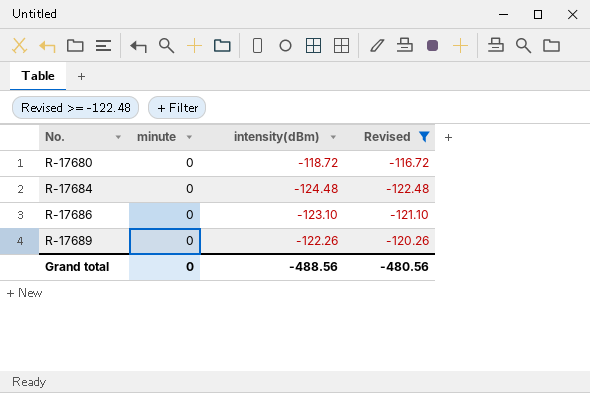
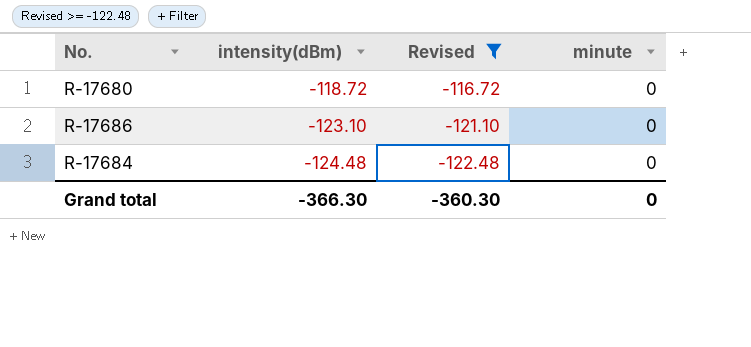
row order: No. ascending -> intensity(dBm) descending
column minute | position: 2 -> 4
row R-17689: 0 | -122.26 | -120.26 -> none
Grand total | intensity(dBm): -488.56 -> -366.30
Grand total | Revised: -480.56 -> -360.30

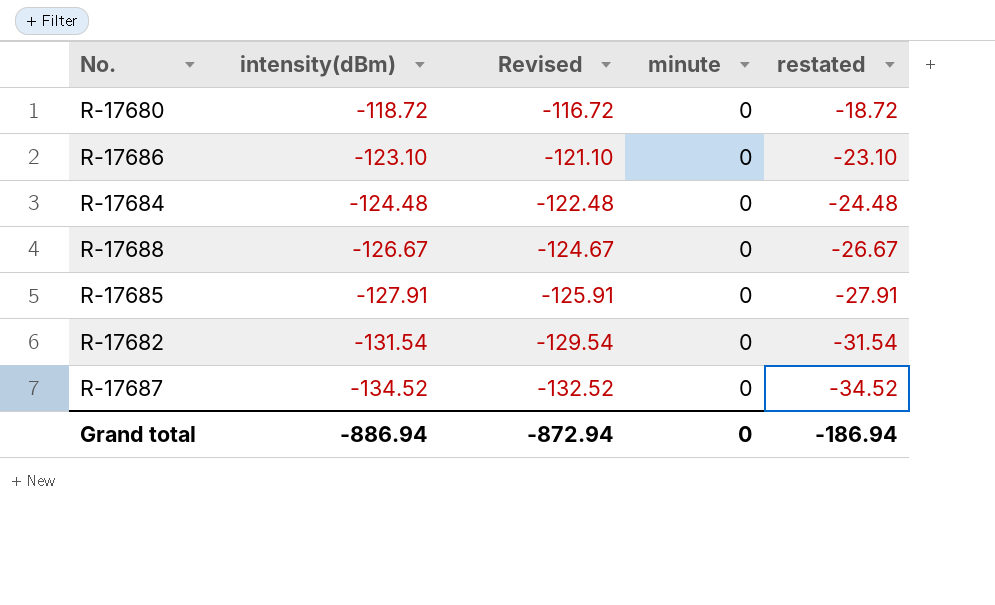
filter: Revised >= -122.48 -> none
column restated | formula: none -> [intensity(dBm)] + 100
Grand total | intensity(dBm): -366.30 -> -886.94
Grand total | Revised: -360.30 -> -872.94

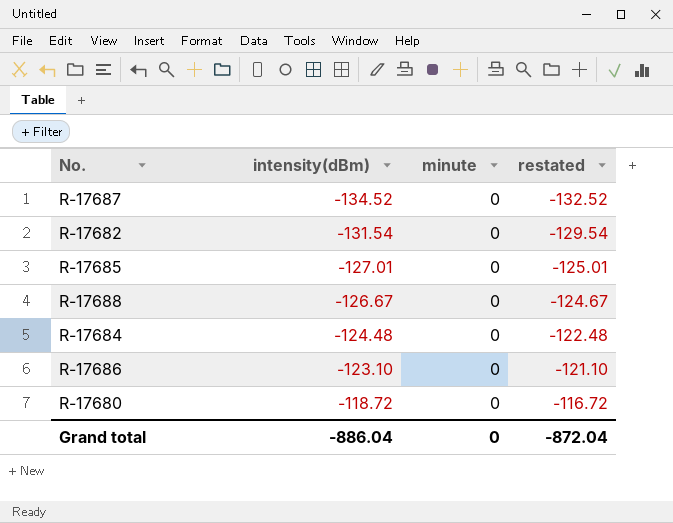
row order: intensity(dBm) descending -> intensity(dBm) ascending
column Revised | formula: [intensity(dBm)] + 2 -> none
column restated | formula: [intensity(dBm)] + 100 -> [intensity(dBm)] + 2
R-17685 | intensity(dBm): -127.91 -> -127.01
Grand total | intensity(dBm): -886.94 -> -886.04
Grand total | restated: -186.94 -> -872.04

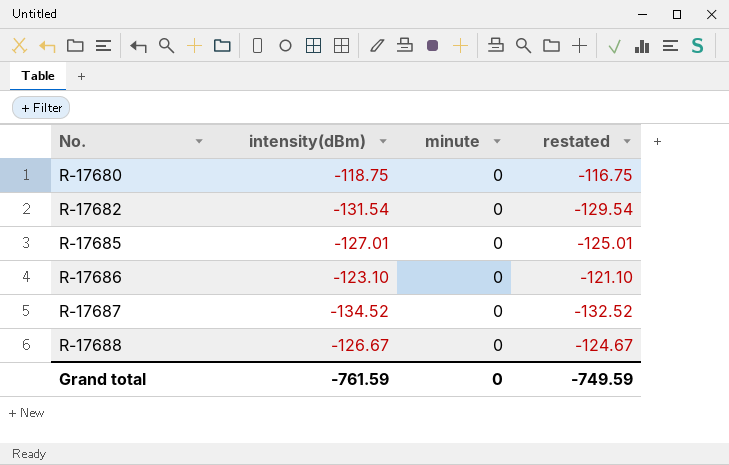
row order: intensity(dBm) ascending -> No. ascending
row R-17684: -124.48 | 0 | -122.48 -> none
R-17680 | intensity(dBm): -118.72 -> -118.75
R-17680 | restated: -116.72 -> -116.75
Grand total | intensity(dBm): -886.04 -> -761.59
Grand total | restated: -872.04 -> -749.59

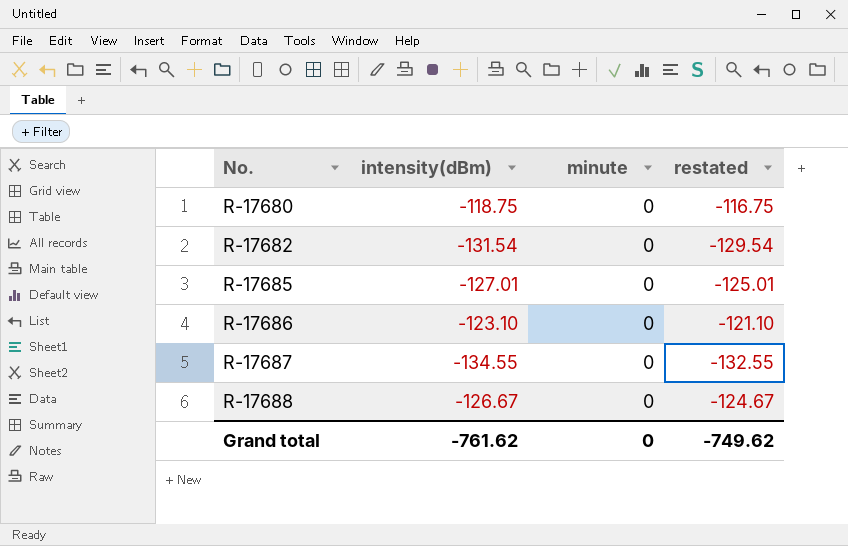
R-17687 | intensity(dBm): -134.52 -> -134.55
R-17687 | restated: -132.52 -> -132.55
Grand total | intensity(dBm): -761.59 -> -761.62
Grand total | restated: -749.59 -> -749.62

